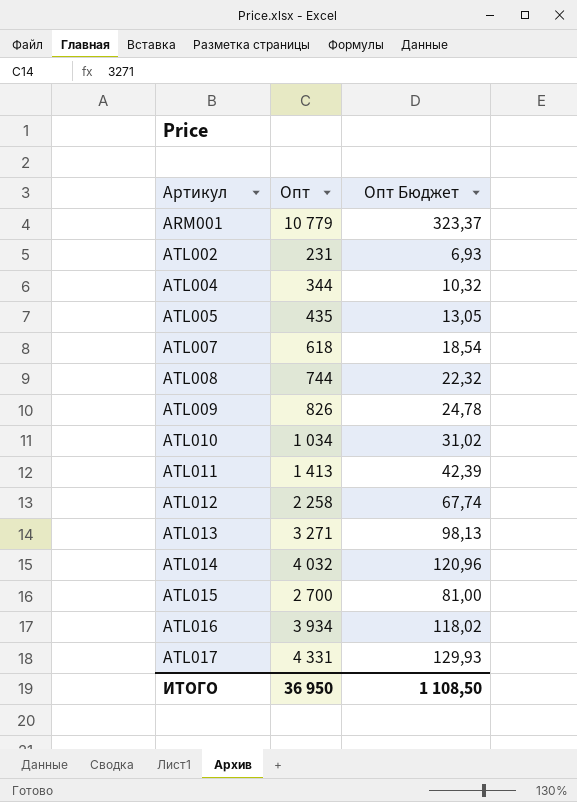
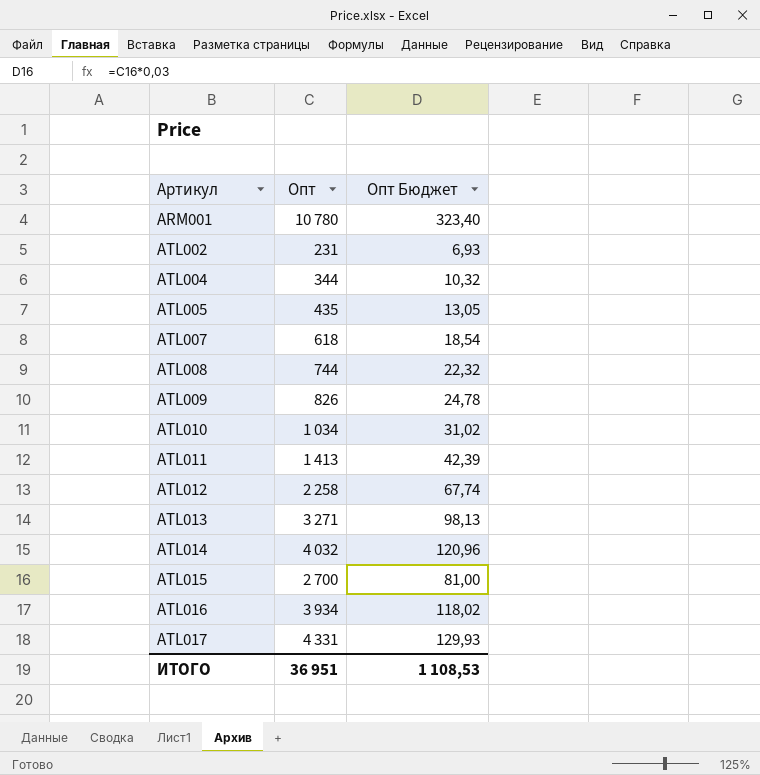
ARM001 | Опт: 10 779 -> 10 780
ARM001 | Опт Бюджет: 323,37 -> 323,40
ИТОГО | Опт: 36 950 -> 36 951
ИТОГО | Опт Бюджет: 1 108,50 -> 1 108,53

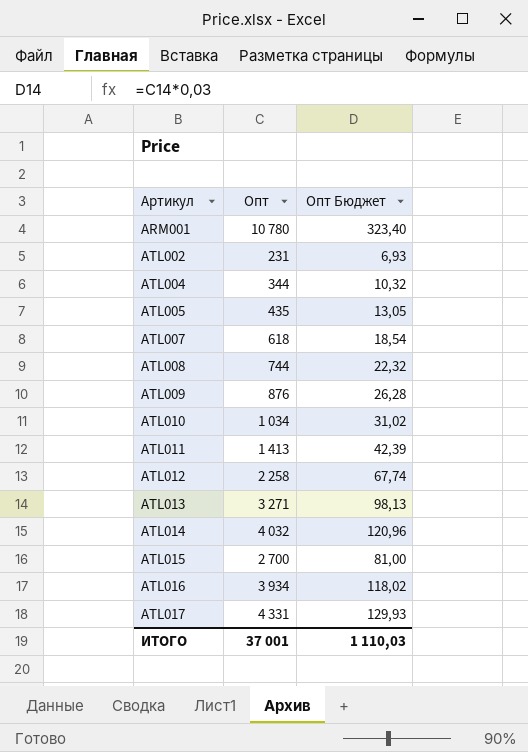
ATL009 | Опт: 826 -> 876
ATL009 | Опт Бюджет: 24,78 -> 26,28
ИТОГО | Опт: 36 951 -> 37 001
ИТОГО | Опт Бюджет: 1 108,53 -> 1 110,03

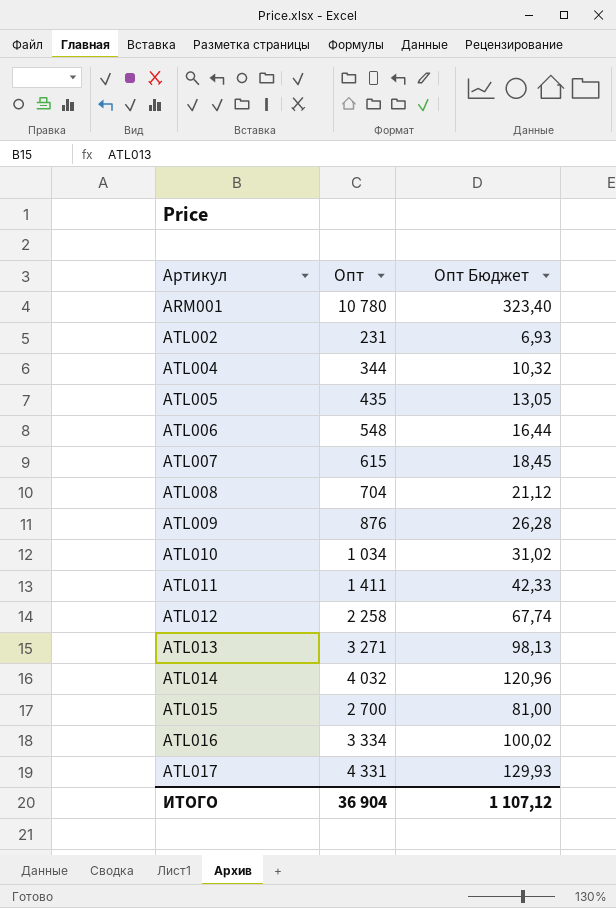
row ATL006: none -> 548 | 16,44
ATL007 | Опт: 618 -> 615
ATL007 | Опт Бюджет: 18,54 -> 18,45
ATL008 | Опт: 744 -> 704
ATL008 | Опт Бюджет: 22,32 -> 21,12
ATL011 | Опт: 1 413 -> 1 411
ATL011 | Опт Бюджет: 42,39 -> 42,33
ATL016 | Опт: 3 934 -> 3 334
ATL016 | Опт Бюджет: 118,02 -> 100,02
ИТОГО | Опт: 37 001 -> 36 904
ИТОГО | Опт Бюджет: 1 110,03 -> 1 107,12

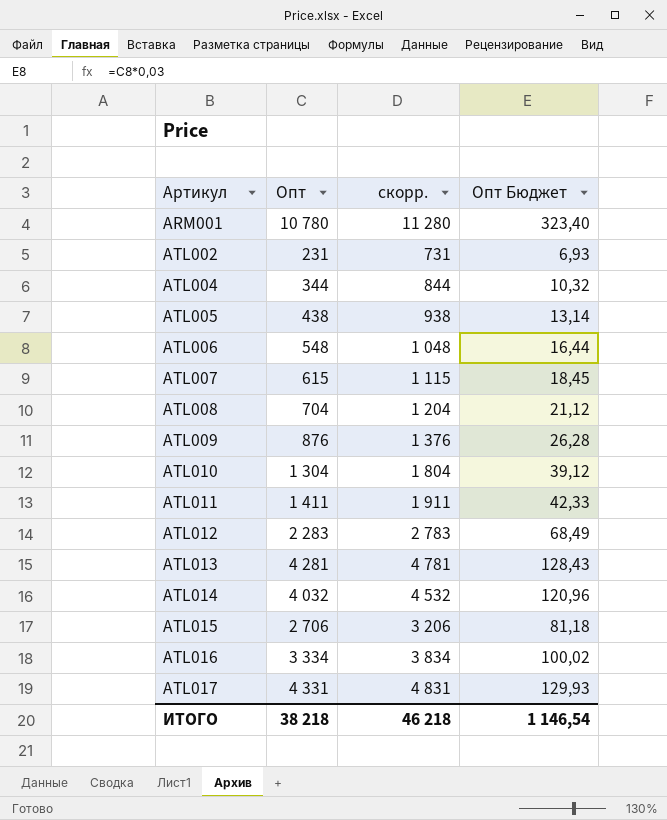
column скорр. | formula: none -> [Опт] + 500
ATL005 | Опт: 435 -> 438
ATL005 | Опт Бюджет: 13,05 -> 13,14
ATL010 | Опт: 1 034 -> 1 304
ATL010 | Опт Бюджет: 31,02 -> 39,12
ATL012 | Опт: 2 258 -> 2 283
ATL012 | Опт Бюджет: 67,74 -> 68,49
ATL013 | Опт: 3 271 -> 4 281
ATL013 | Опт Бюджет: 98,13 -> 128,43
ATL015 | Опт: 2 700 -> 2 706
ATL015 | Опт Бюджет: 81,00 -> 81,18
ИТОГО | Опт: 36 904 -> 38 218
ИТОГО | Опт Бюджет: 1 107,12 -> 1 146,54

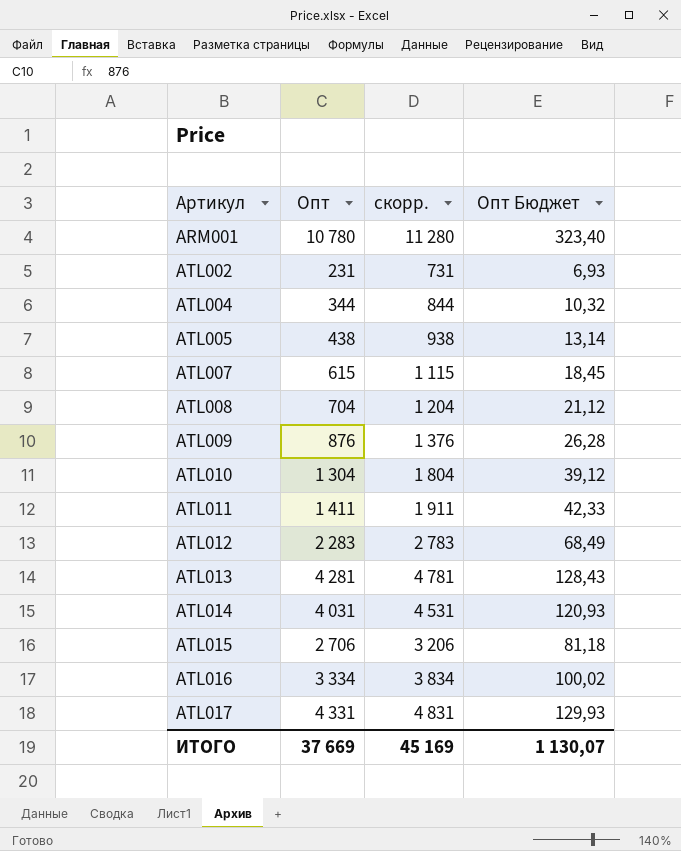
row ATL006: 548 | 1 048 | 16,44 -> none
ATL014 | Опт: 4 032 -> 4 031
ATL014 | скорр.: 4 532 -> 4 531
ATL014 | Опт Бюджет: 120,96 -> 120,93
ИТОГО | Опт: 38 218 -> 37 669
ИТОГО | скорр.: 46 218 -> 45 169
ИТОГО | Опт Бюджет: 1 146,54 -> 1 130,07

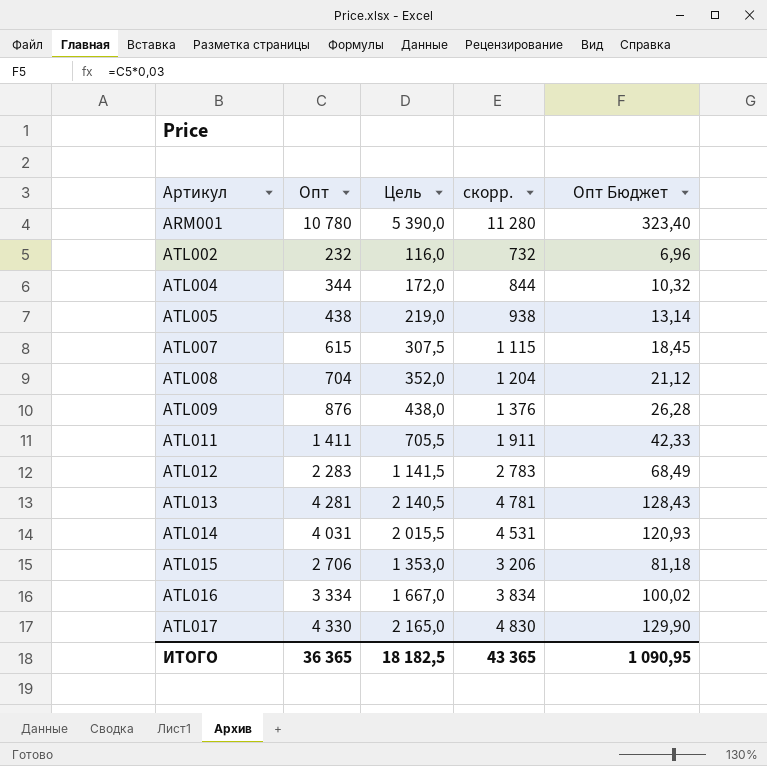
column Цель | formula: none -> [Опт] * 0,5
row ATL010: 1 304 | 1 804 | 39,12 -> none
ATL002 | Опт: 231 -> 232
ATL002 | скорр.: 731 -> 732
ATL002 | Опт Бюджет: 6,93 -> 6,96
ATL017 | Опт: 4 331 -> 4 330
ATL017 | скорр.: 4 831 -> 4 830
ATL017 | Опт Бюджет: 129,93 -> 129,90
ИТОГО | Опт: 37 669 -> 36 365
ИТОГО | скорр.: 45 169 -> 43 365
ИТОГО | Опт Бюджет: 1 130,07 -> 1 090,95

